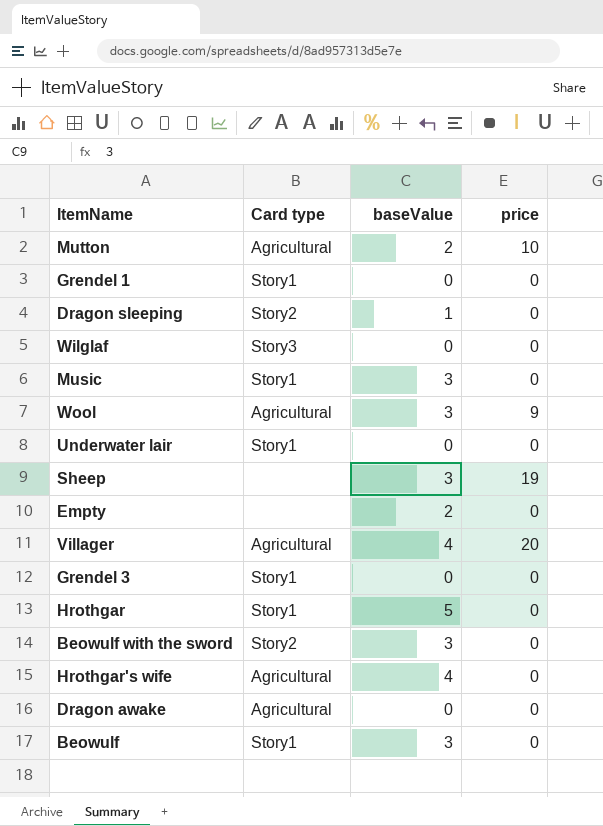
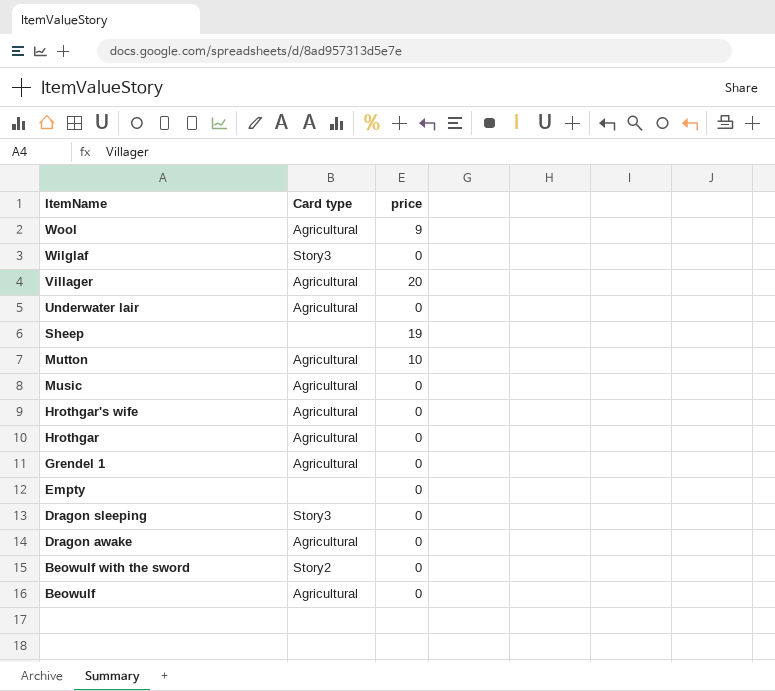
row order: none -> ItemName descending
column baseValue | position: 3 -> none
row Grendel 3: Story1 | 0 | 0 -> none
Underwater lair | Card type: Story1 -> Agricultural
Music | Card type: Story1 -> Agricultural
Hrothgar | Card type: Story1 -> Agricultural
Grendel 1 | Card type: Story1 -> Agricultural
Dragon sleeping | Card type: Story2 -> Story3
Beowulf | Card type: Story1 -> Agricultural

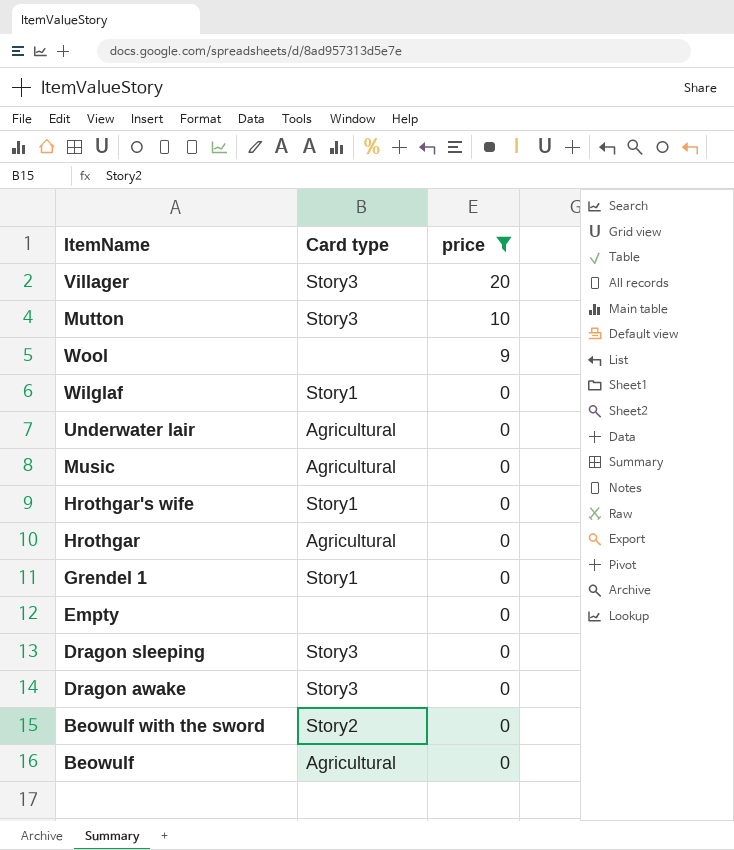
filter: none -> price != 19
row order: ItemName descending -> price descending
Villager | Card type: Agricultural -> Story3
Mutton | Card type: Agricultural -> Story3
Wool | Card type: Agricultural -> none
Wilglaf | Card type: Story3 -> Story1
Hrothgar's wife | Card type: Agricultural -> Story1
Grendel 1 | Card type: Agricultural -> Story1
Dragon awake | Card type: Agricultural -> Story3

